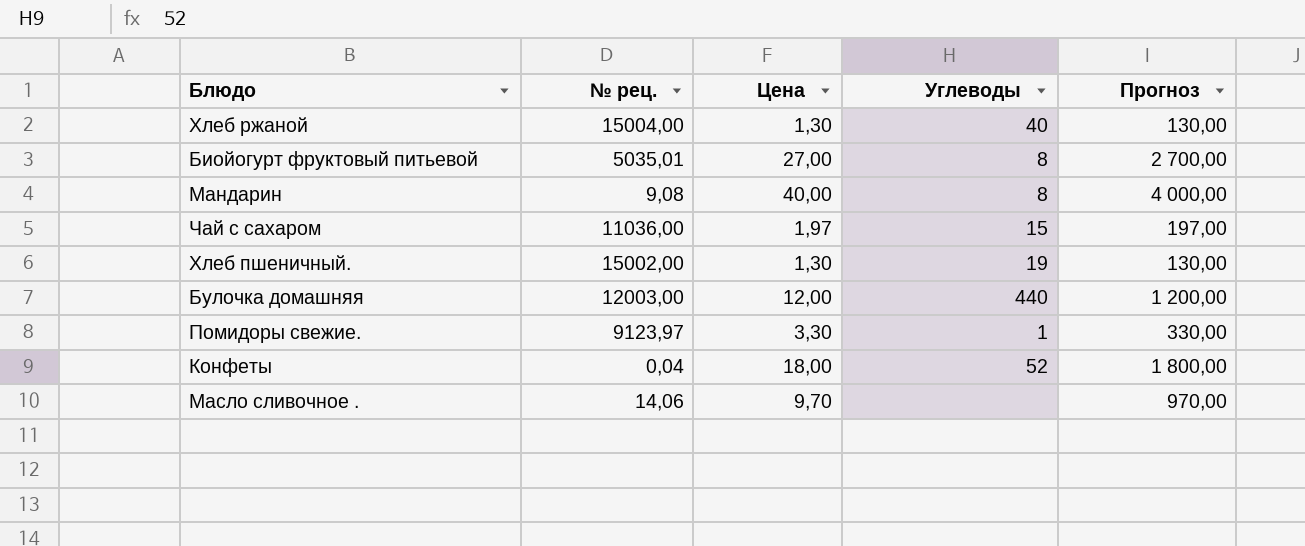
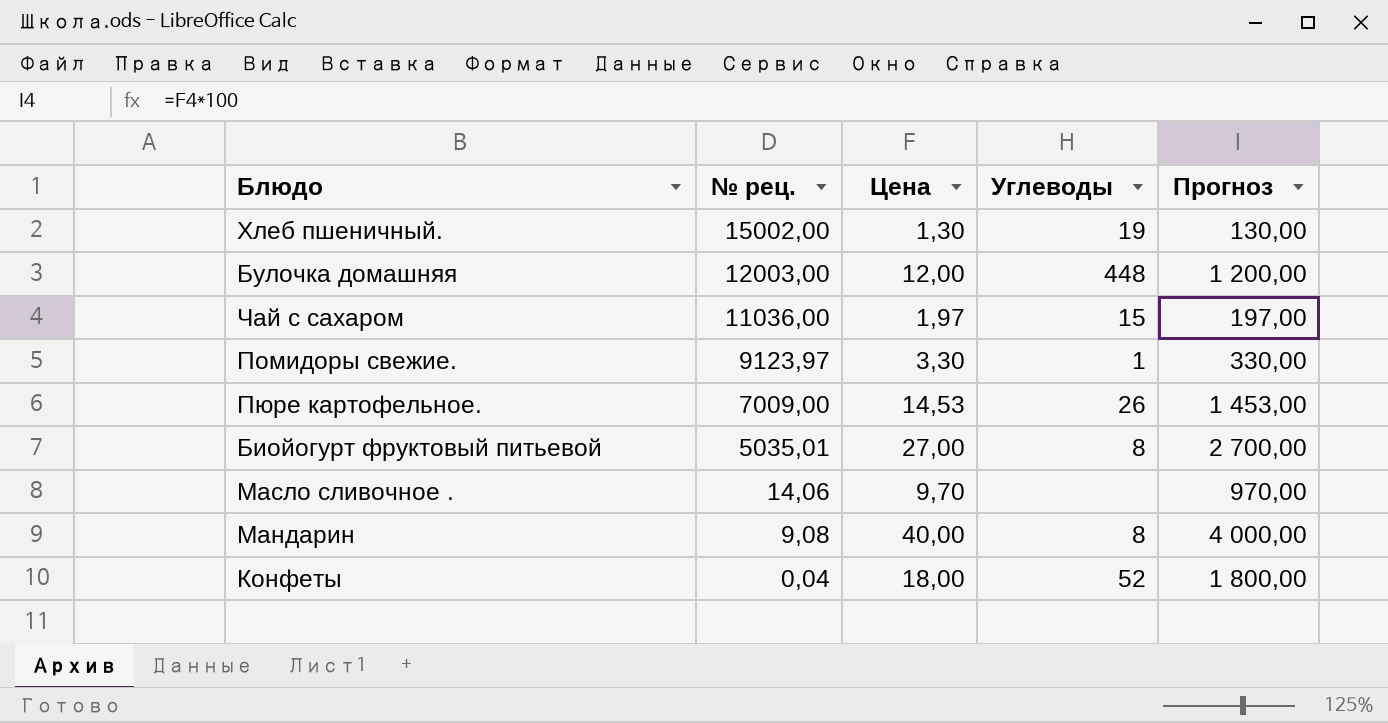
row order: none -> № рец. descending
row Хлеб ржаной: 15004,00 | 1,30 | 40 | 130,00 -> none
Булочка домашняя | Углеводы: 440 -> 448
row Пюре картофельное.: none -> 7009,00 | 14,53 | 26 | 1 453,00

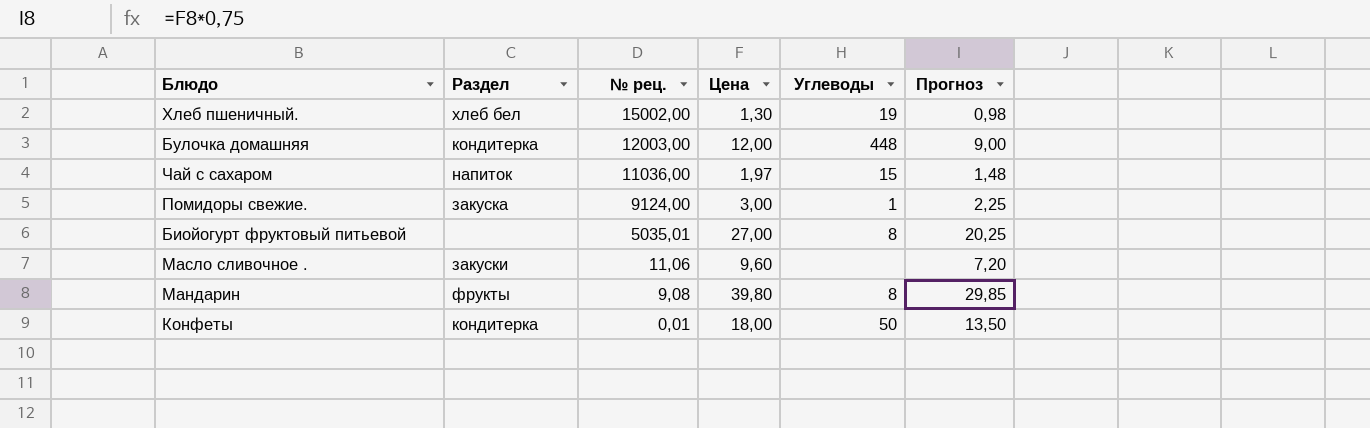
column Раздел | position: none -> 2
column Прогноз | formula: [Цена] * 100 -> [Цена] * 0,75
row Пюре картофельное.: 7009,00 | 14,53 | 26 | 1 453,00 -> none
Помидоры свежие. | № рец.: 9123,97 -> 9124,00
Помидоры свежие. | Цена: 3,30 -> 3,00
Масло сливочное . | № рец.: 14,06 -> 11,06
Масло сливочное . | Цена: 9,70 -> 9,60
Мандарин | Цена: 40,00 -> 39,80
Конфеты | № рец.: 0,04 -> 0,01
Конфеты | Углеводы: 52 -> 50

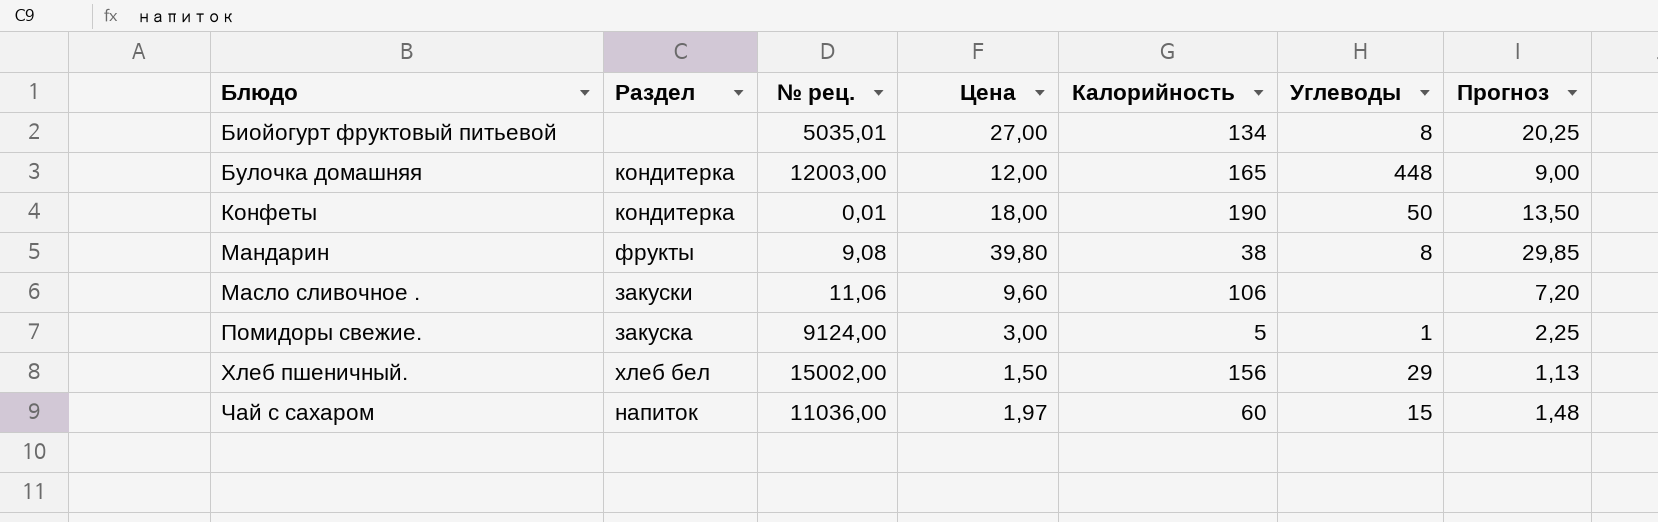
row order: № рец. descending -> Блюдо ascending
column Калорийность | position: none -> 5
Хлеб пшеничный. | Цена: 1,30 -> 1,50
Хлеб пшеничный. | Углеводы: 19 -> 29
Хлеб пшеничный. | Прогноз: 0,98 -> 1,13

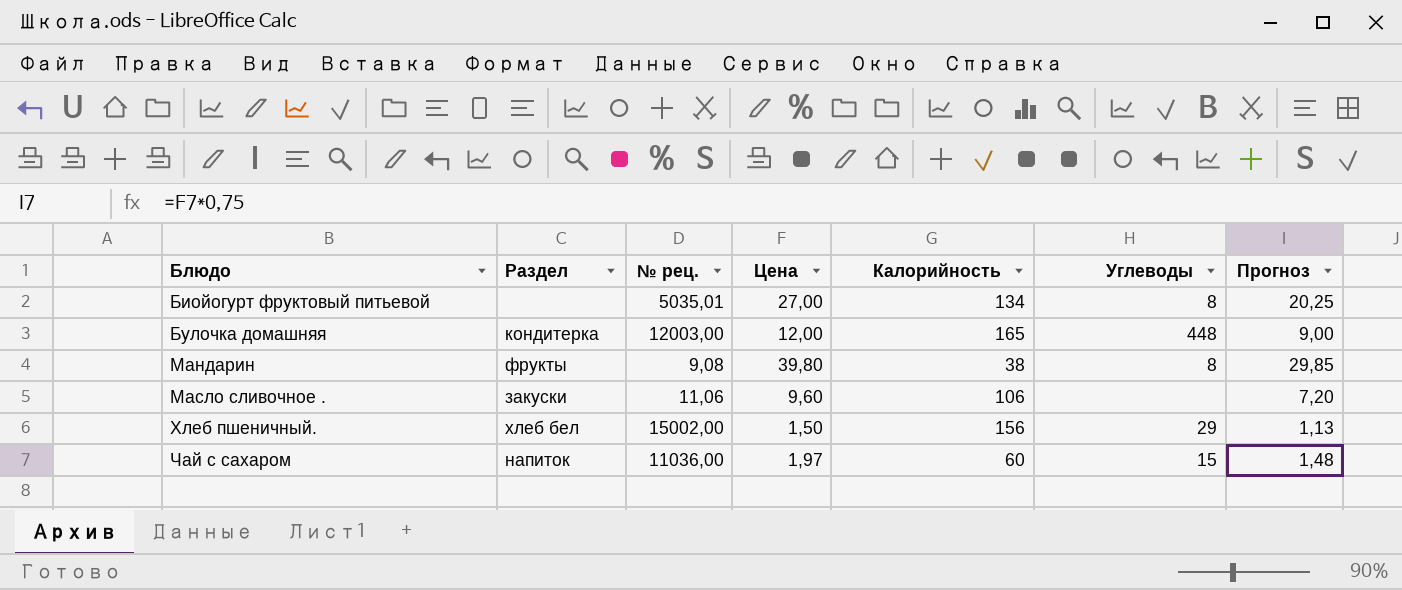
row Конфеты: кондитерка | 0,01 | 18,00 | 190 | 50 | 13,50 -> none
row Помидоры свежие.: закуска | 9124,00 | 3,00 | 5 | 1 | 2,25 -> none

